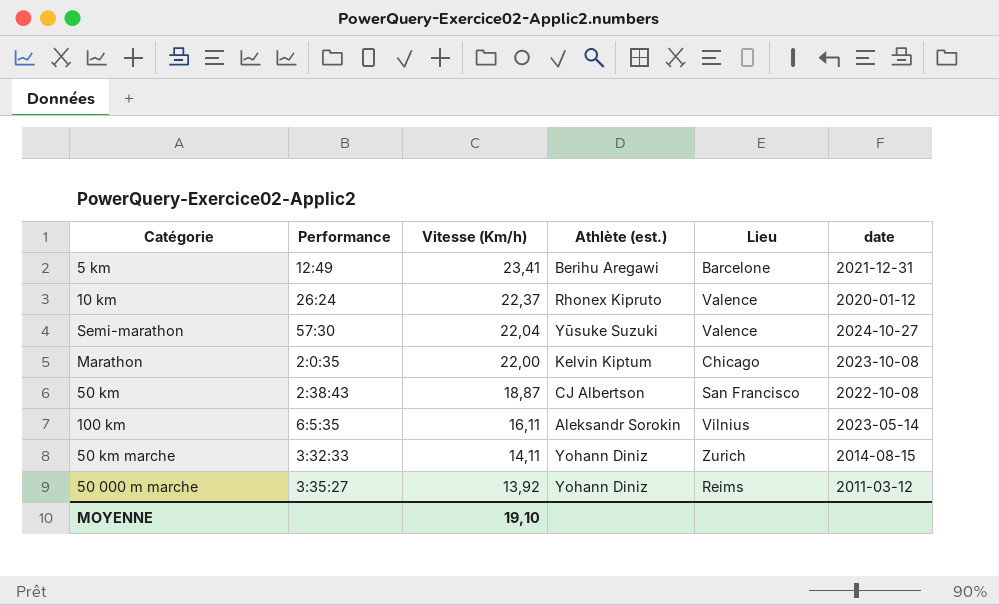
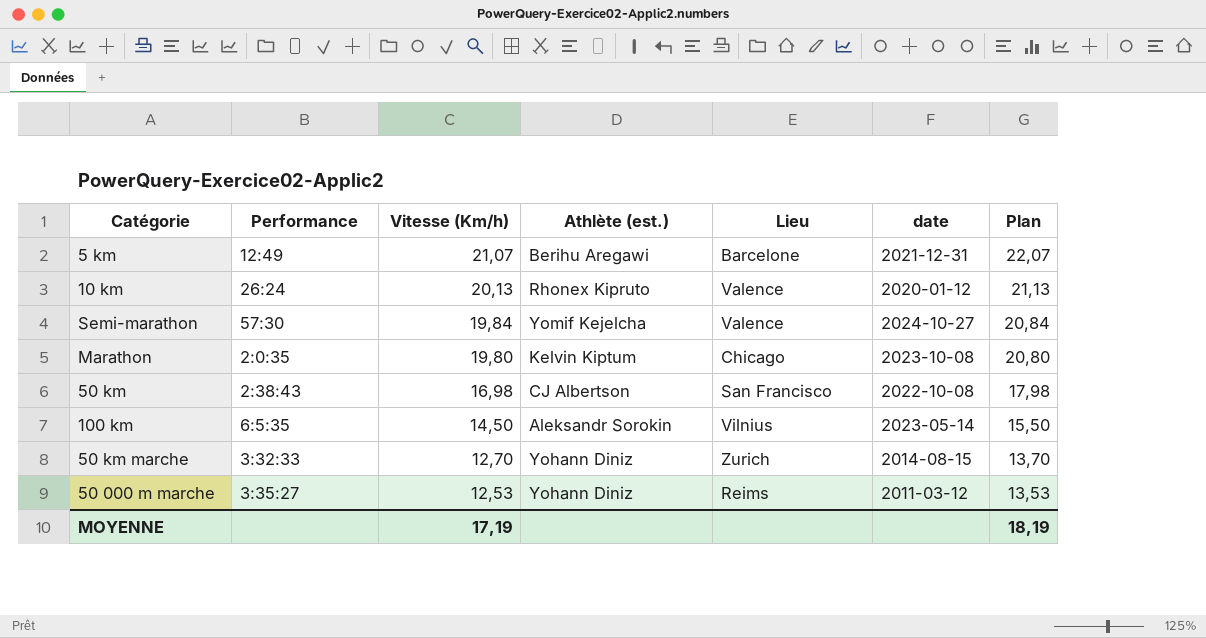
column Plan | formula: none -> [Vitesse (Km/h)] + 1
5 km | Vitesse (Km/h): 23,41 -> 21,07
10 km | Vitesse (Km/h): 22,37 -> 20,13
Semi-marathon | Vitesse (Km/h): 22,04 -> 19,84
Semi-marathon | Athlète (est.): Yūsuke Suzuki -> Yomif Kejelcha
Marathon | Vitesse (Km/h): 22,00 -> 19,80
50 km | Vitesse (Km/h): 18,87 -> 16,98
100 km | Vitesse (Km/h): 16,11 -> 14,50
50 km marche | Vitesse (Km/h): 14,11 -> 12,70
50 000 m marche | Vitesse (Km/h): 13,92 -> 12,53
MOYENNE | Vitesse (Km/h): 19,10 -> 17,19

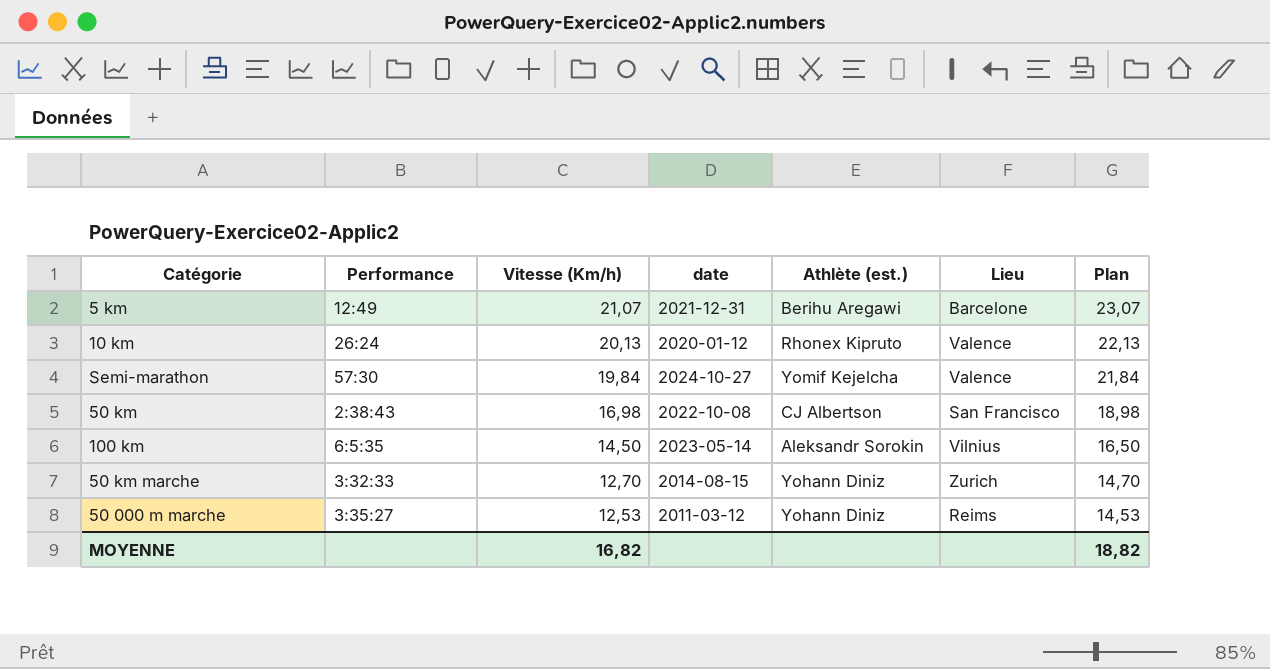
column date | position: 6 -> 4
column Plan | formula: [Vitesse (Km/h)] + 1 -> [Vitesse (Km/h)] + 2
row Marathon: 2:0:35 | 19,80 | Kelvin Kiptum | Chicago | 2023-10-08 | 20,80 -> none
MOYENNE | Vitesse (Km/h): 17,19 -> 16,82
MOYENNE | Plan: 18,19 -> 18,82

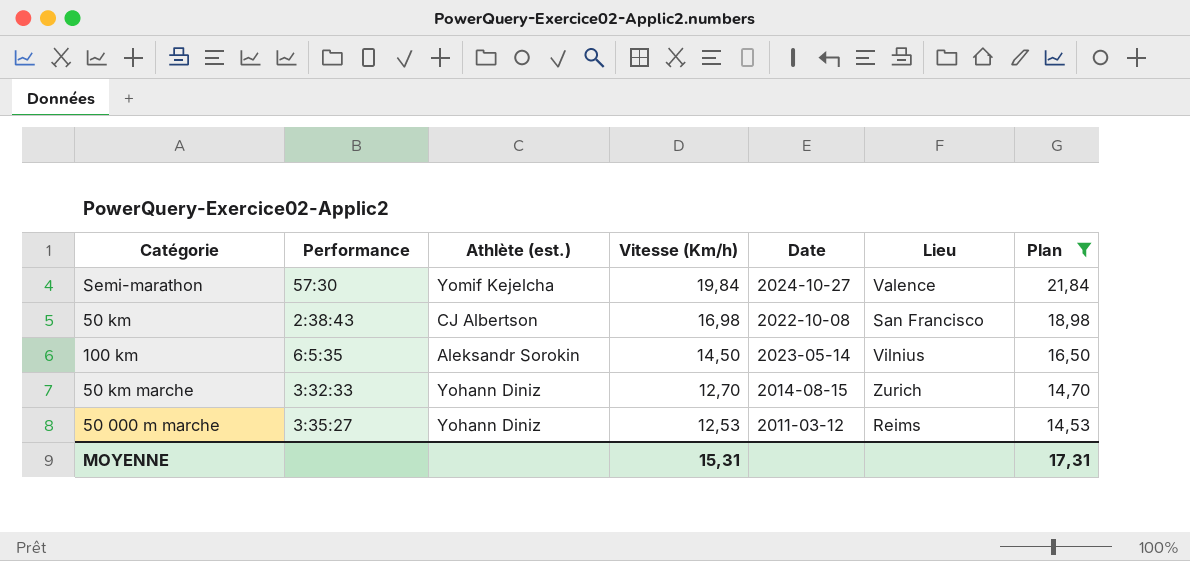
filter: none -> Plan <= 21,84
column Athlète (est.) | position: 5 -> 3
column name: date -> Date
MOYENNE | Vitesse (Km/h): 16,82 -> 15,31
MOYENNE | Plan: 18,82 -> 17,31

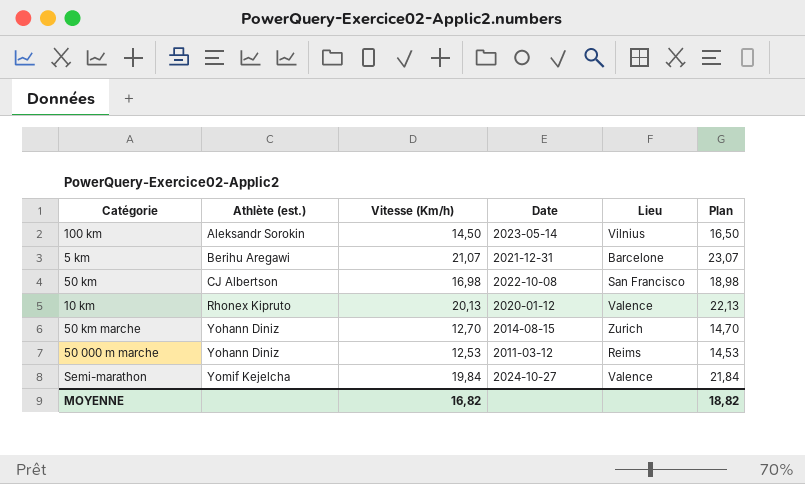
filter: Plan <= 21,84 -> none
row order: Vitesse (Km/h) descending -> Athlète (est.) ascending
column Performance | position: 2 -> none
MOYENNE | Vitesse (Km/h): 15,31 -> 16,82
MOYENNE | Plan: 17,31 -> 18,82

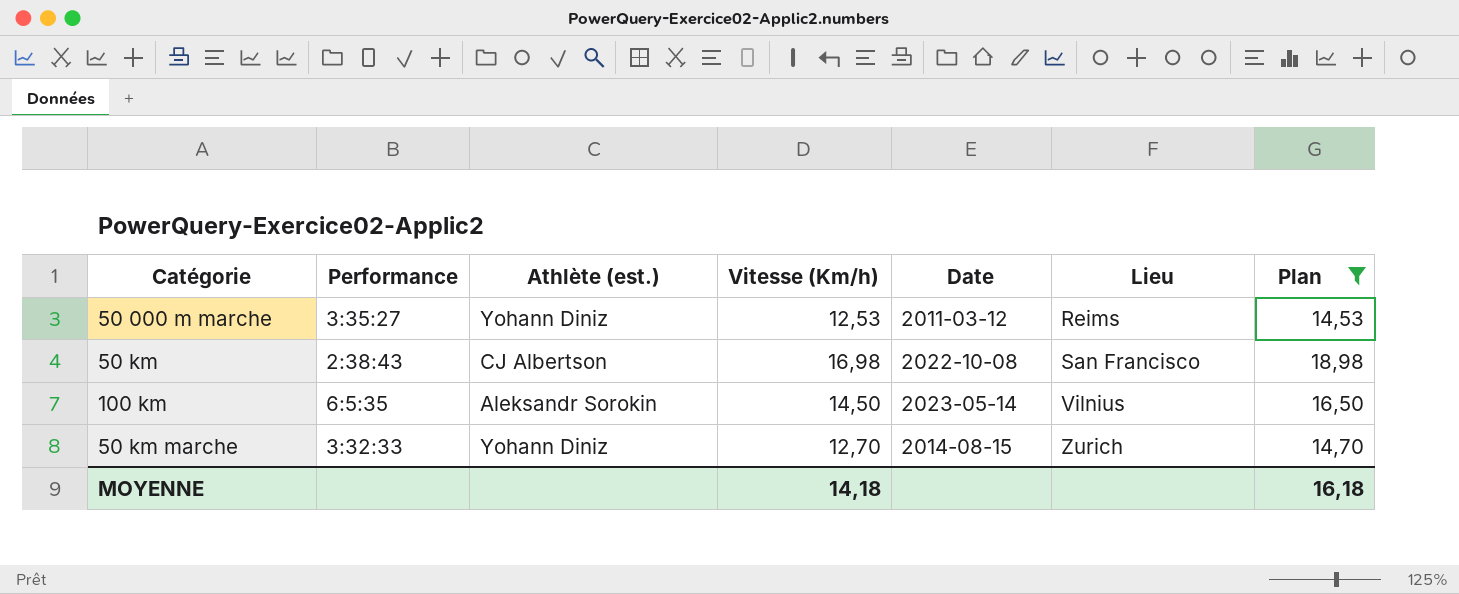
filter: none -> Plan <= 18,98
row order: Athlète (est.) ascending -> Lieu ascending
column Performance | position: none -> 2
MOYENNE | Vitesse (Km/h): 16,82 -> 14,18
MOYENNE | Plan: 18,82 -> 16,18

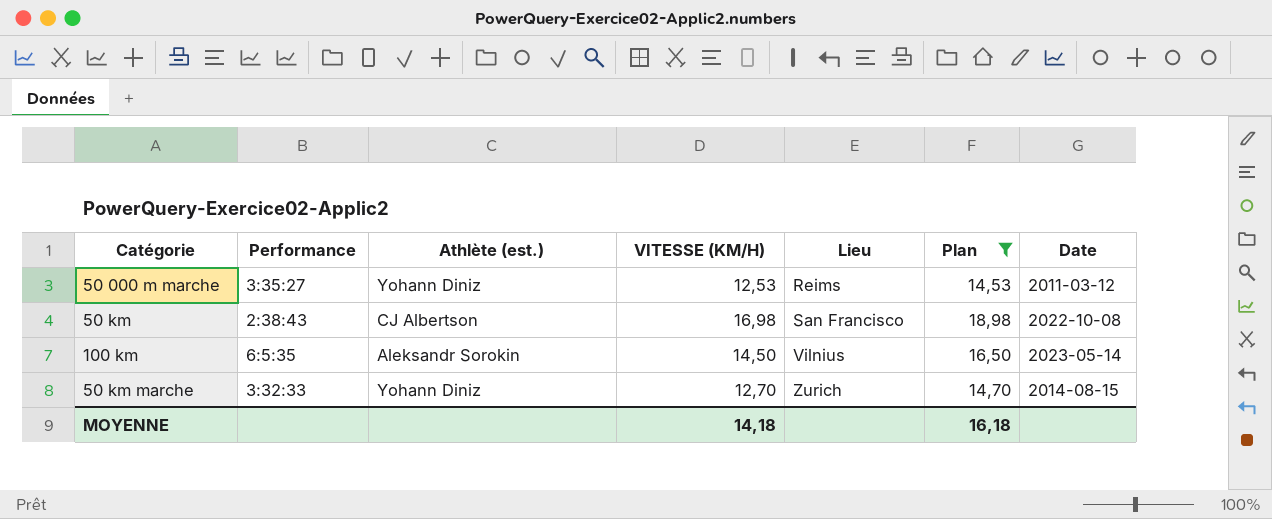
column name: Vitesse (Km/h) -> VITESSE (KM/H)
column Date | position: 5 -> 7

